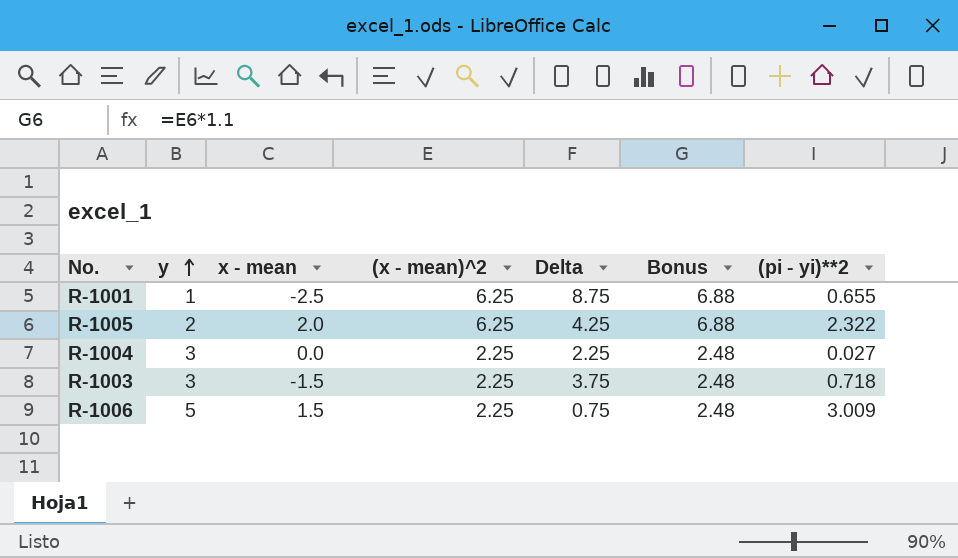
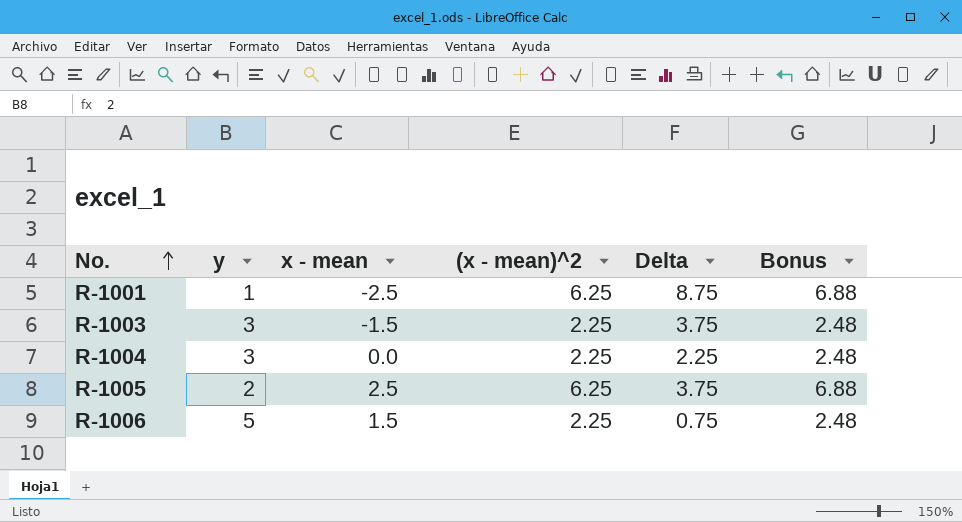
row order: y ascending -> No. ascending
column (pi - yi)**2 | position: 7 -> none
R-1005 | x - mean: 2.0 -> 2.5
R-1005 | Delta: 4.25 -> 3.75

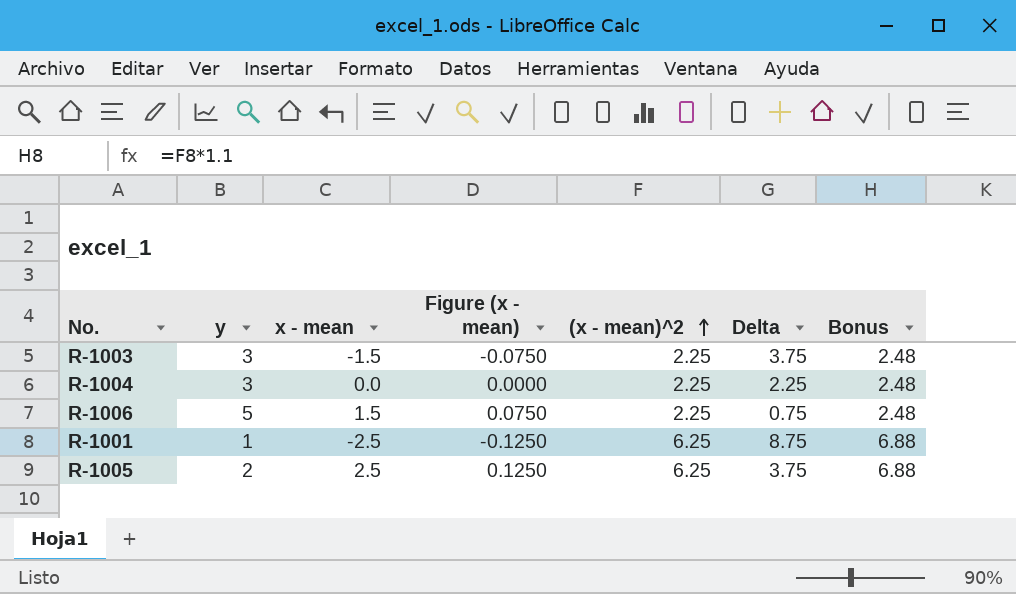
row order: No. ascending -> (x - mean)^2 ascending
column Figure (x - mean) | formula: none -> [x - mean] * 0.05

